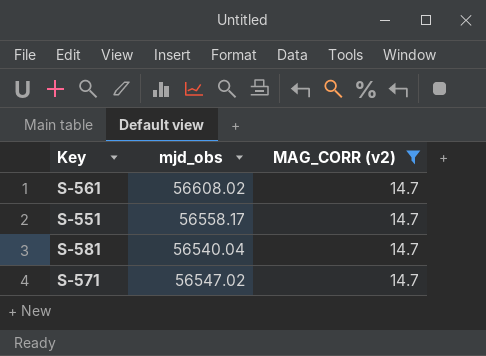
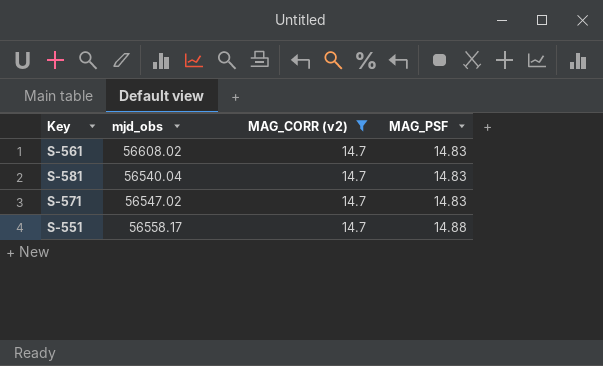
row order: none -> MAG_PSF ascending
column MAG_PSF | position: none -> 4

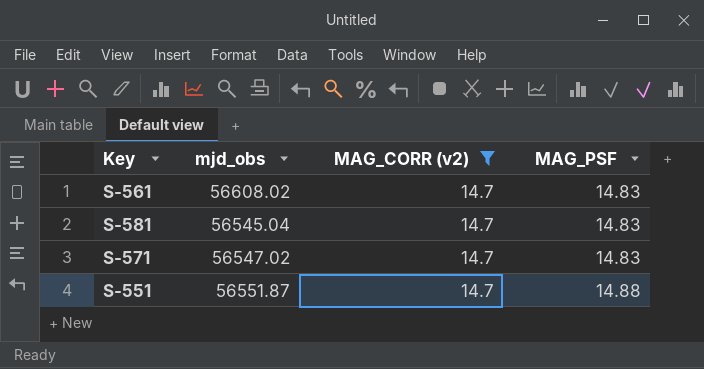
S-581 | mjd_obs: 56540.04 -> 56545.04
S-551 | mjd_obs: 56558.17 -> 56551.87

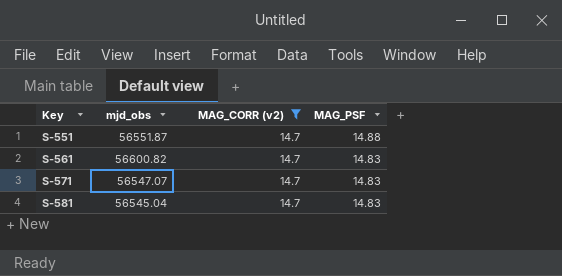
row order: MAG_PSF ascending -> Key ascending
S-561 | mjd_obs: 56608.02 -> 56600.82
S-571 | mjd_obs: 56547.02 -> 56547.07

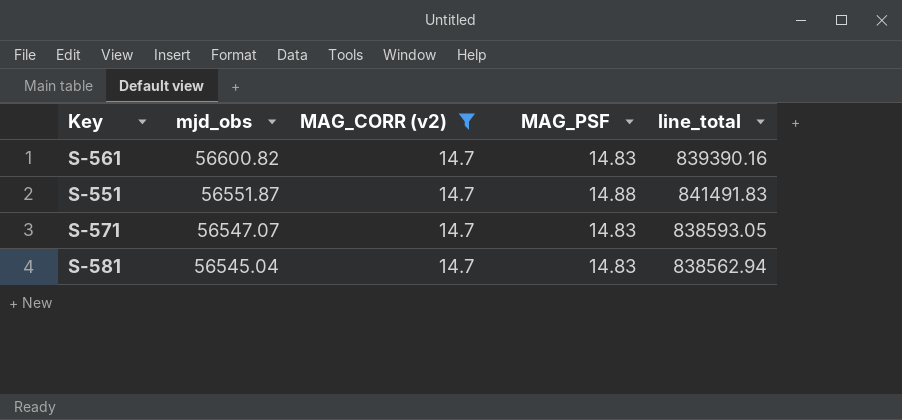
row order: Key ascending -> mjd_obs descending
column line_total | formula: none -> [mjd_obs] * [MAG_PSF]

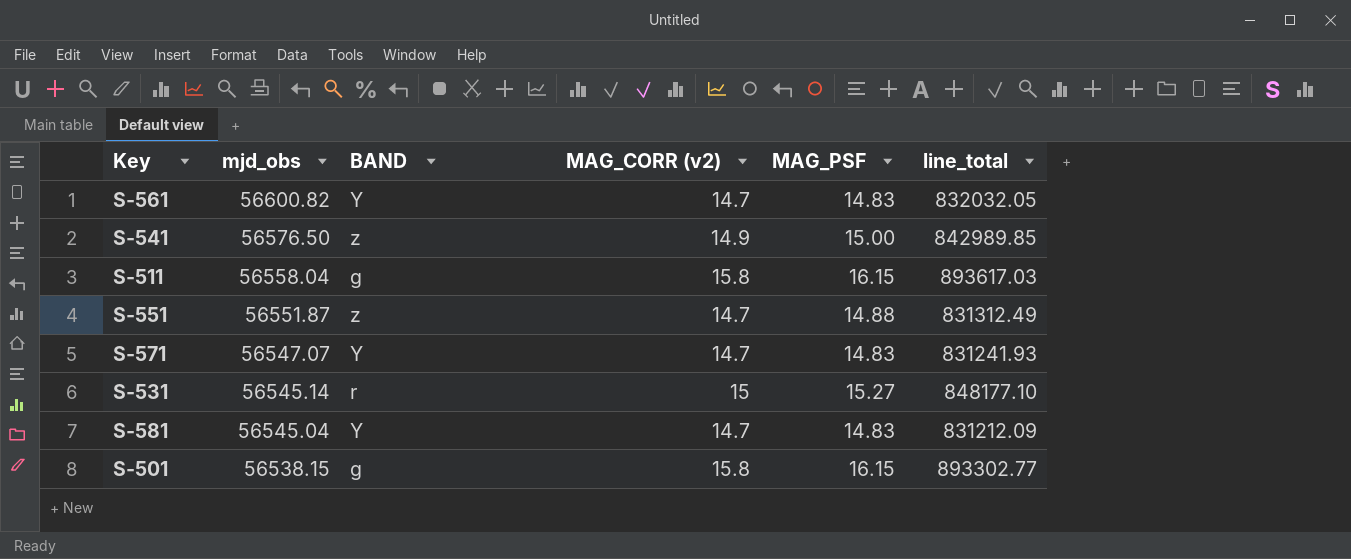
filter: MAG_CORR (v2) = 14.7 -> none
column BAND | position: none -> 3
column line_total | formula: [mjd_obs] * [MAG_PSF] -> [mjd_obs] * [MAG_CORR (v2)]

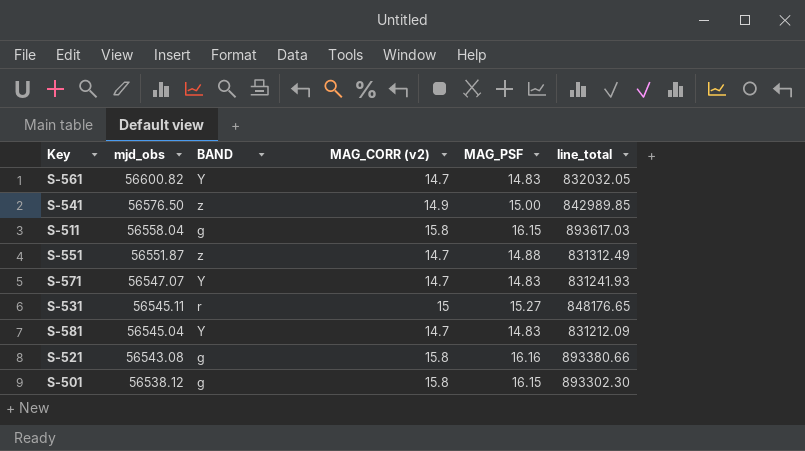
S-531 | mjd_obs: 56545.14 -> 56545.11
S-531 | line_total: 848177.10 -> 848176.65
row S-521: none -> 56543.08 | g | 15.8 | 16.16 | 893380.66
S-501 | mjd_obs: 56538.15 -> 56538.12
S-501 | line_total: 893302.77 -> 893302.30

